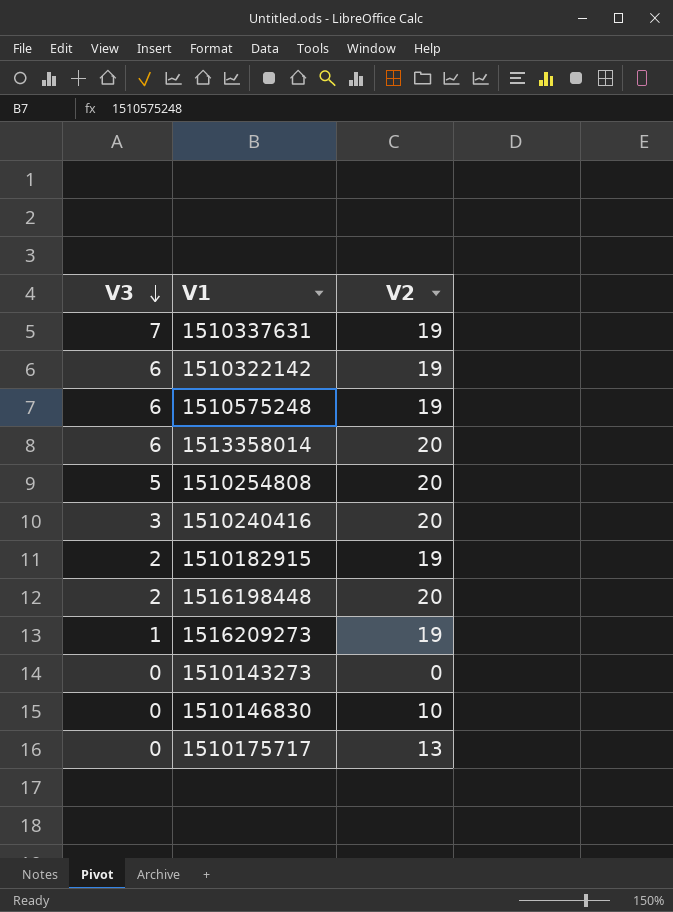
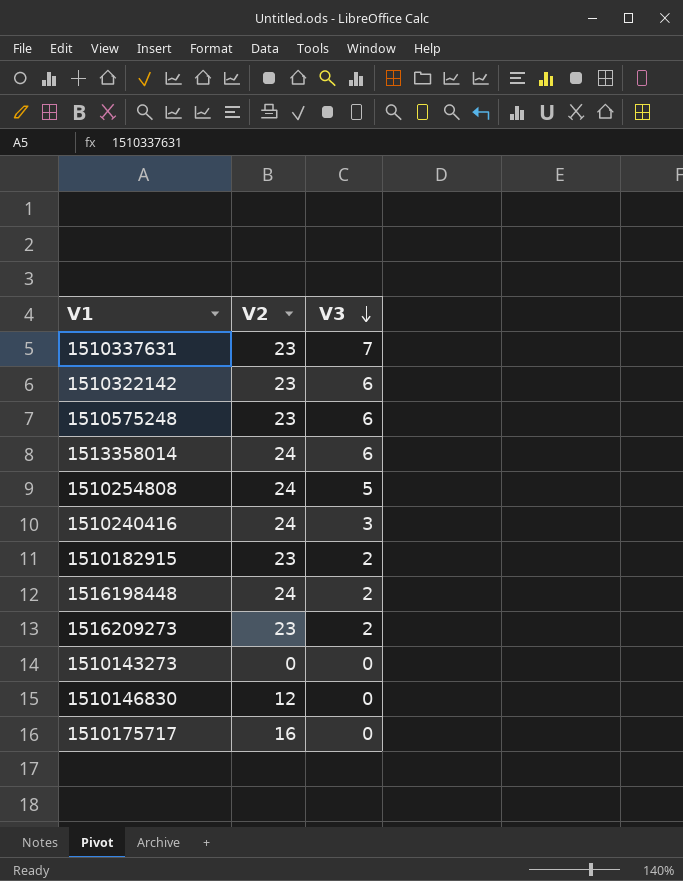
column V3 | position: 1 -> 3
1510337631 | V2: 19 -> 23
1510322142 | V2: 19 -> 23
1510575248 | V2: 19 -> 23
1513358014 | V2: 20 -> 24
1510254808 | V2: 20 -> 24
1510240416 | V2: 20 -> 24
1510182915 | V2: 19 -> 23
1516198448 | V2: 20 -> 24
1516209273 | V2: 19 -> 23
1516209273 | V3: 1 -> 2
1510146830 | V2: 10 -> 12
1510175717 | V2: 13 -> 16

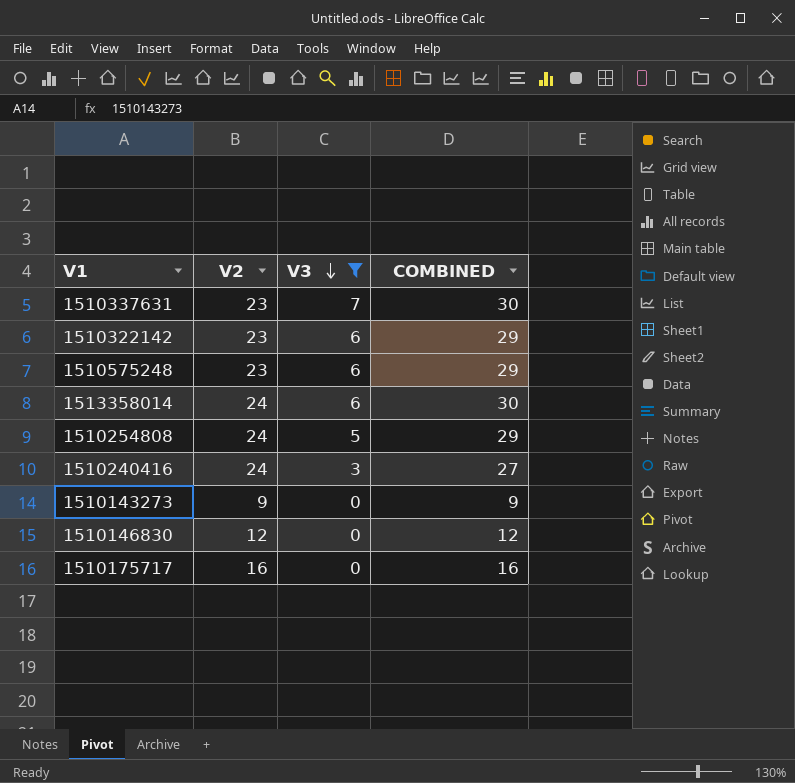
filter: none -> V3 != 2
column COMBINED | formula: none -> [V2] + [V3]
1510143273 | V2: 0 -> 9

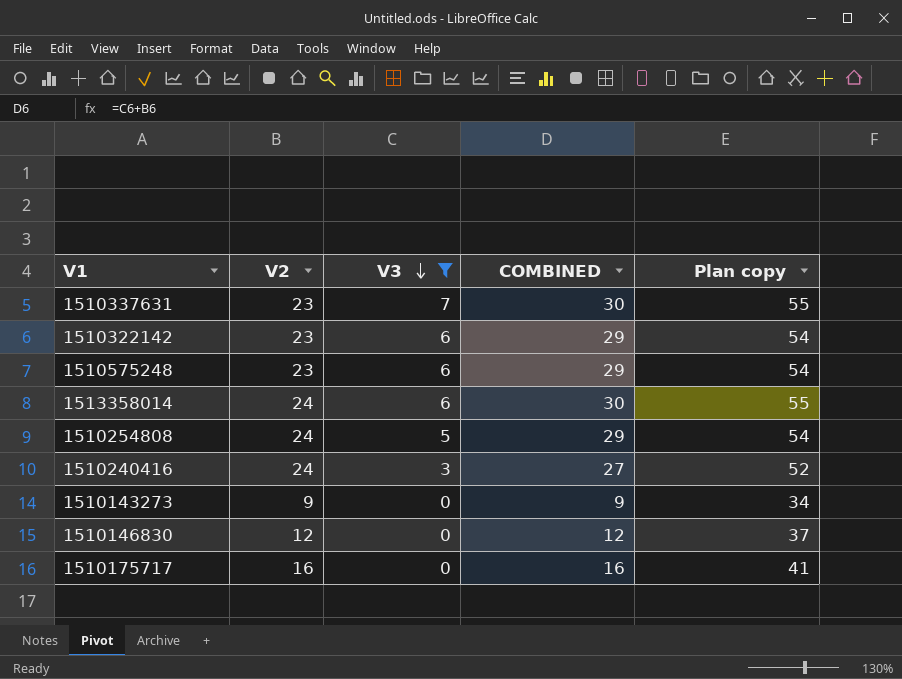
column Plan copy | formula: none -> [COMBINED] + 25

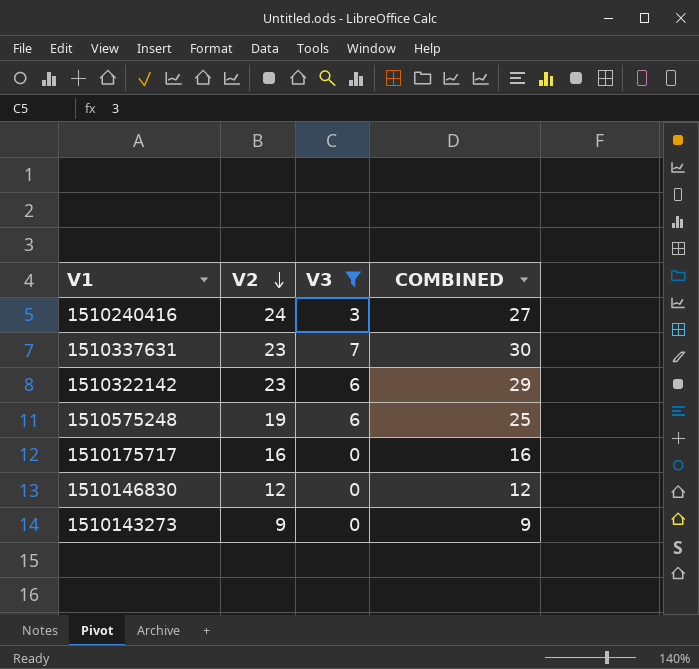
row order: V3 descending -> V2 descending
column Plan copy | formula: [COMBINED] + 25 -> none
row 1513358014: 24 | 6 | 30 | 55 -> none
row 1510254808: 24 | 5 | 29 | 54 -> none
1510575248 | V2: 23 -> 19
1510575248 | COMBINED: 29 -> 25

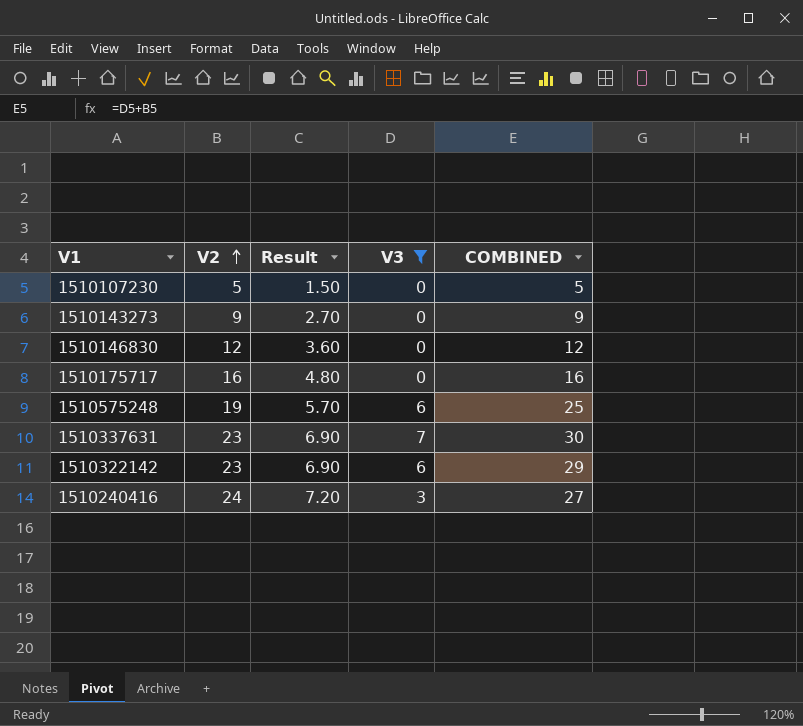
row order: V2 descending -> V2 ascending
column Result | formula: none -> [V2] * 0.3
row 1510107230: none -> 5 | 1.50 | 0 | 5

